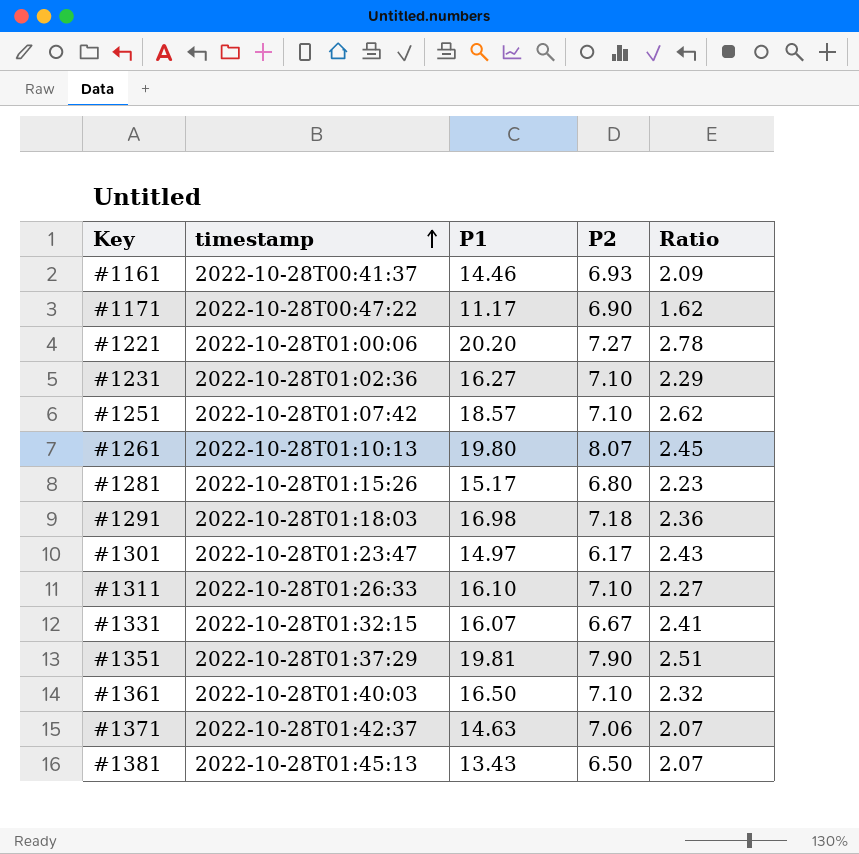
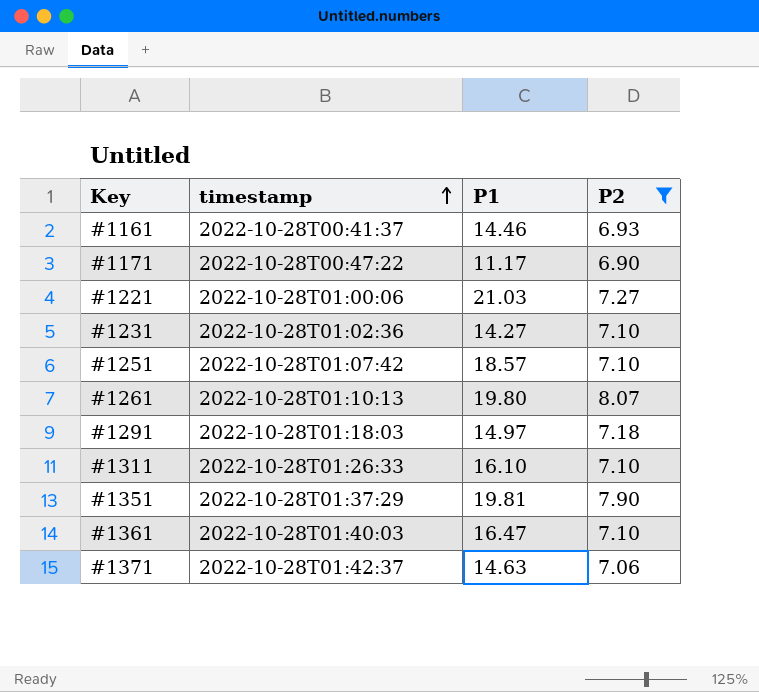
filter: none -> P2 >= 6.90
column Ratio | formula: [P1] / [P2] -> none
#1221 | P1: 20.20 -> 21.03
#1231 | P1: 16.27 -> 14.27
#1291 | P1: 16.98 -> 14.97
#1361 | P1: 16.50 -> 16.47

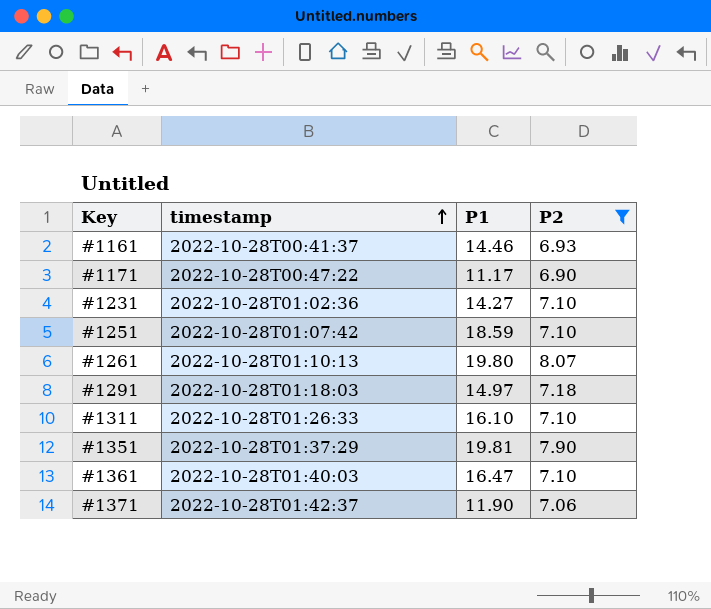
row #1221: 2022-10-28T01:00:06 | 21.03 | 7.27 -> none
#1251 | P1: 18.57 -> 18.59
#1371 | P1: 14.63 -> 11.90

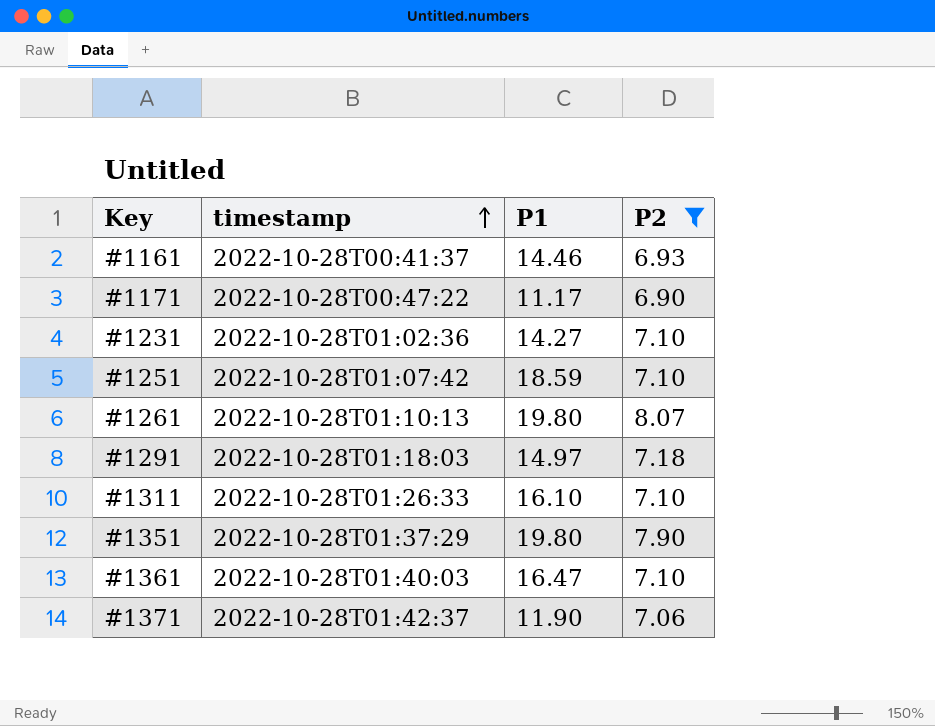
#1351 | P1: 19.81 -> 19.80

